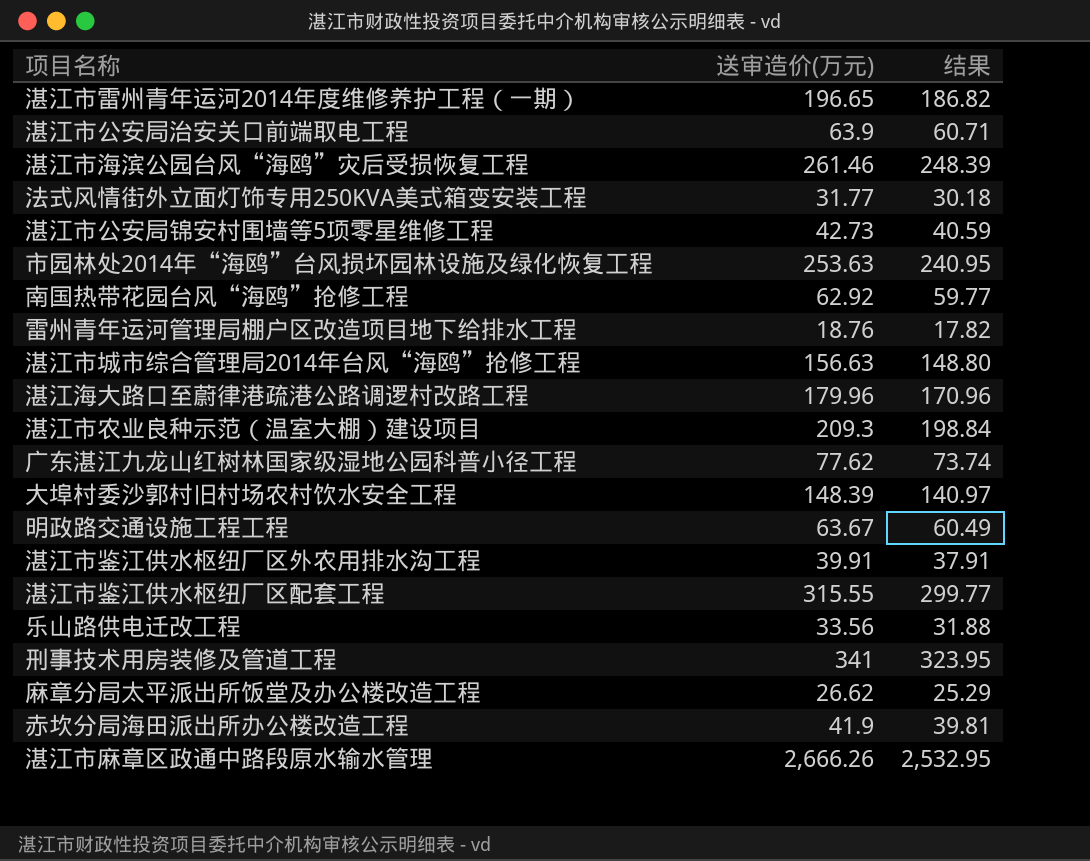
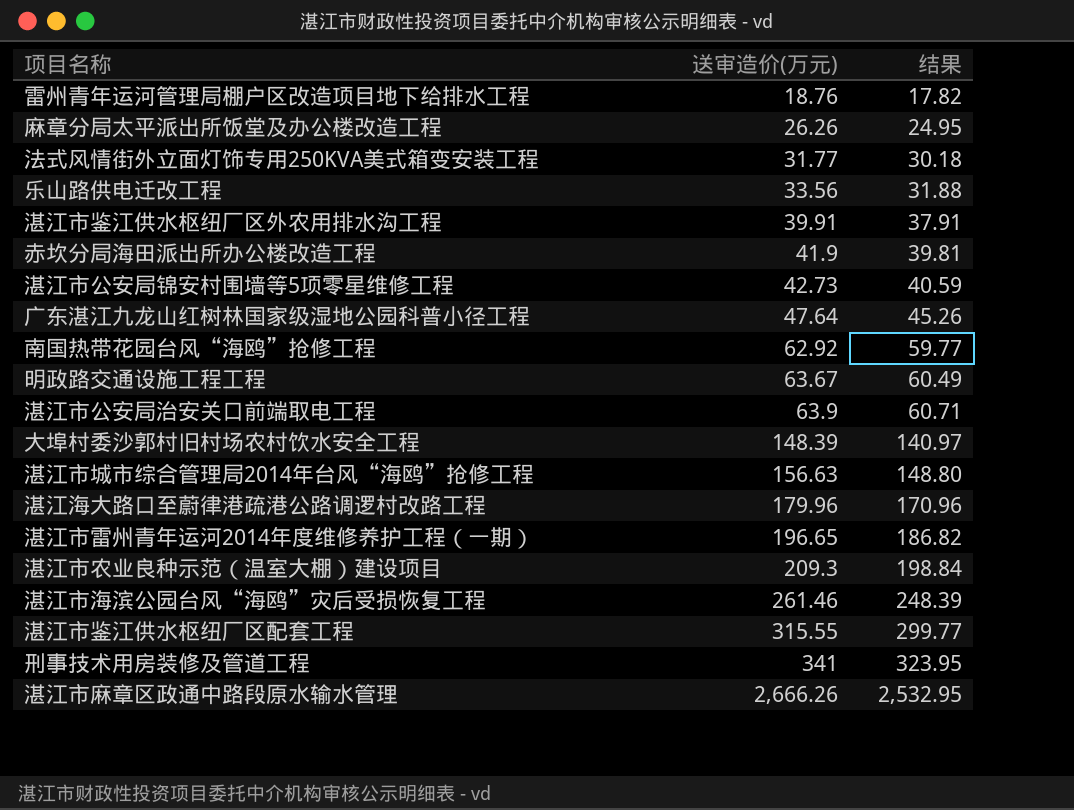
row order: none -> 送审造价(万元) ascending
row 市园林处2014年“海鸥”台风损坏园林设施及绿化恢复工程: 253.63 | 240.95 -> none
麻章分局太平派出所饭堂及办公楼改造工程 | 送审造价(万元): 26.62 -> 26.26
麻章分局太平派出所饭堂及办公楼改造工程 | 结果: 25.29 -> 24.95
广东湛江九龙山红树林国家级湿地公园科普小径工程 | 送审造价(万元): 77.62 -> 47.64
广东湛江九龙山红树林国家级湿地公园科普小径工程 | 结果: 73.74 -> 45.26

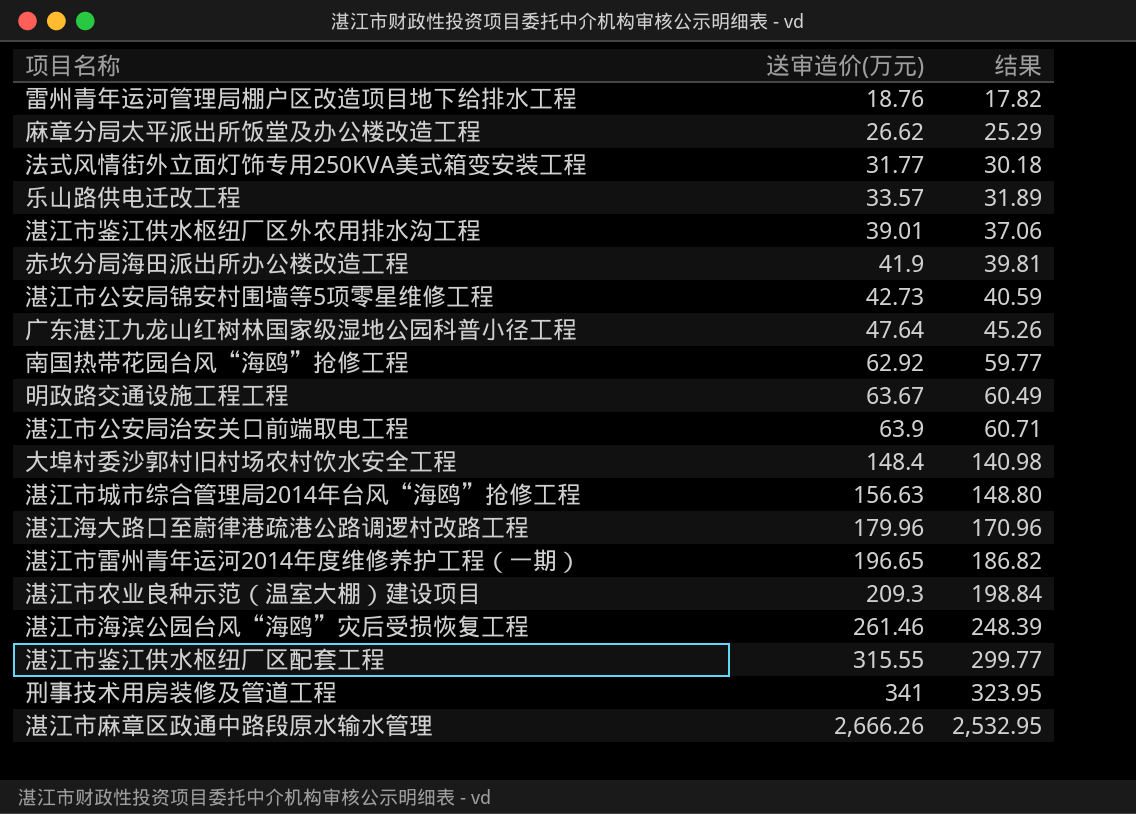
麻章分局太平派出所饭堂及办公楼改造工程 | 送审造价(万元): 26.26 -> 26.62
麻章分局太平派出所饭堂及办公楼改造工程 | 结果: 24.95 -> 25.29
乐山路供电迁改工程 | 送审造价(万元): 33.56 -> 33.57
乐山路供电迁改工程 | 结果: 31.88 -> 31.89
湛江市鉴江供水枢纽厂区外农用排水沟工程 | 送审造价(万元): 39.91 -> 39.01
湛江市鉴江供水枢纽厂区外农用排水沟工程 | 结果: 37.91 -> 37.06
大埠村委沙郭村旧村场农村饮水安全工程 | 送审造价(万元): 148.39 -> 148.4
大埠村委沙郭村旧村场农村饮水安全工程 | 结果: 140.97 -> 140.98

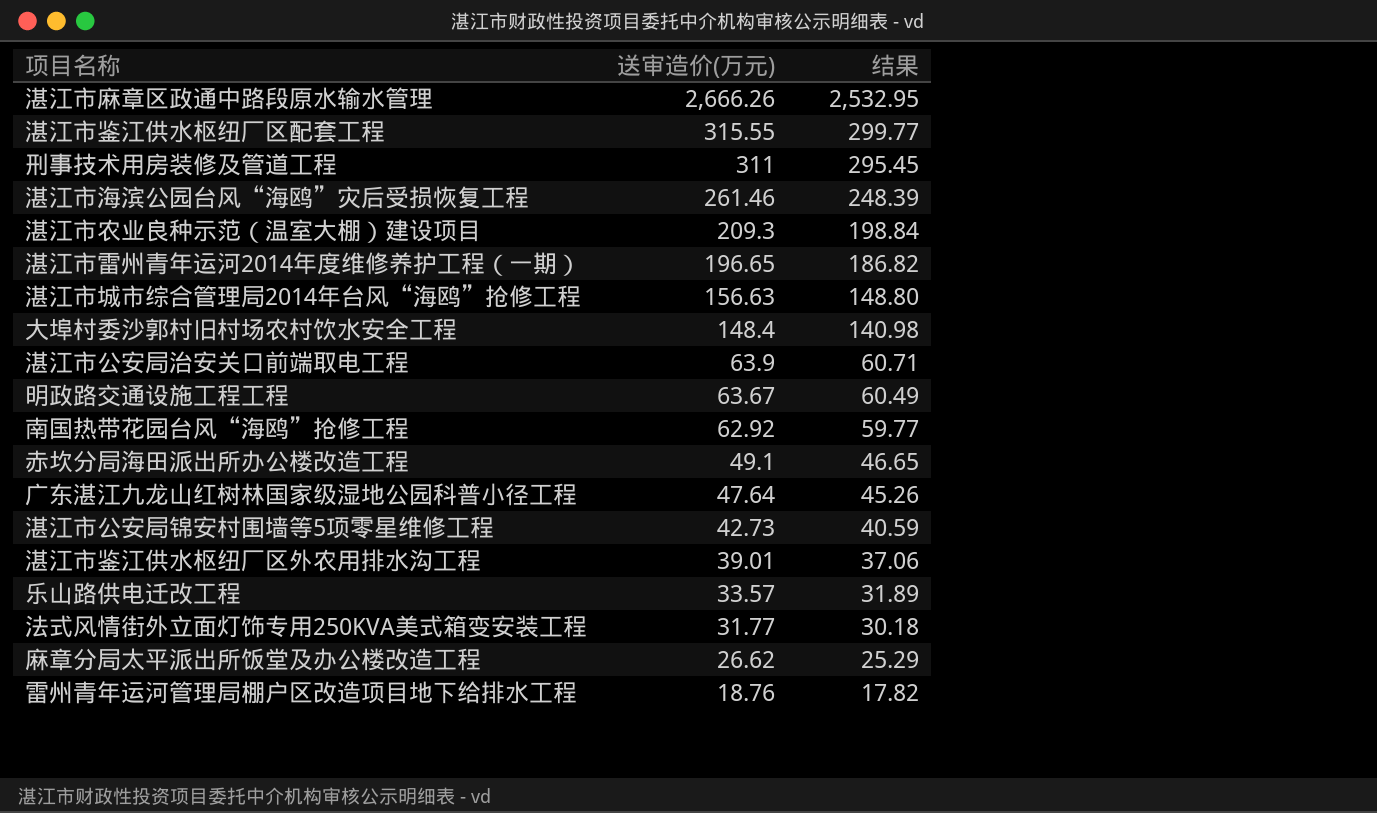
row order: 送审造价(万元) ascending -> 送审造价(万元) descending
row 湛江海大路口至蔚律港疏港公路调逻村改路工程: 179.96 | 170.96 -> none
刑事技术用房装修及管道工程 | 送审造价(万元): 341 -> 311
刑事技术用房装修及管道工程 | 结果: 323.95 -> 295.45
赤坎分局海田派出所办公楼改造工程 | 送审造价(万元): 41.9 -> 49.1
赤坎分局海田派出所办公楼改造工程 | 结果: 39.81 -> 46.65

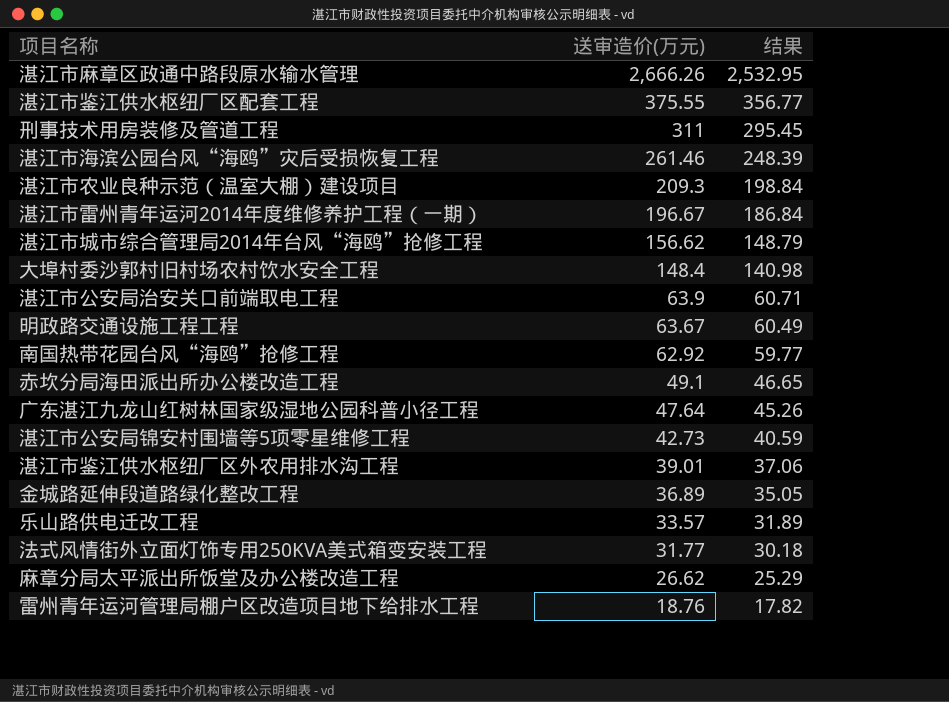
湛江市鉴江供水枢纽厂区配套工程 | 送审造价(万元): 315.55 -> 375.55
湛江市鉴江供水枢纽厂区配套工程 | 结果: 299.77 -> 356.77
湛江市雷州青年运河2014年度维修养护工程（一期） | 送审造价(万元): 196.65 -> 196.67
湛江市雷州青年运河2014年度维修养护工程（一期） | 结果: 186.82 -> 186.84
湛江市城市综合管理局2014年台风“海鸥”抢修工程 | 送审造价(万元): 156.63 -> 156.62
湛江市城市综合管理局2014年台风“海鸥”抢修工程 | 结果: 148.80 -> 148.79
row 金城路延伸段道路绿化整改工程: none -> 36.89 | 35.05

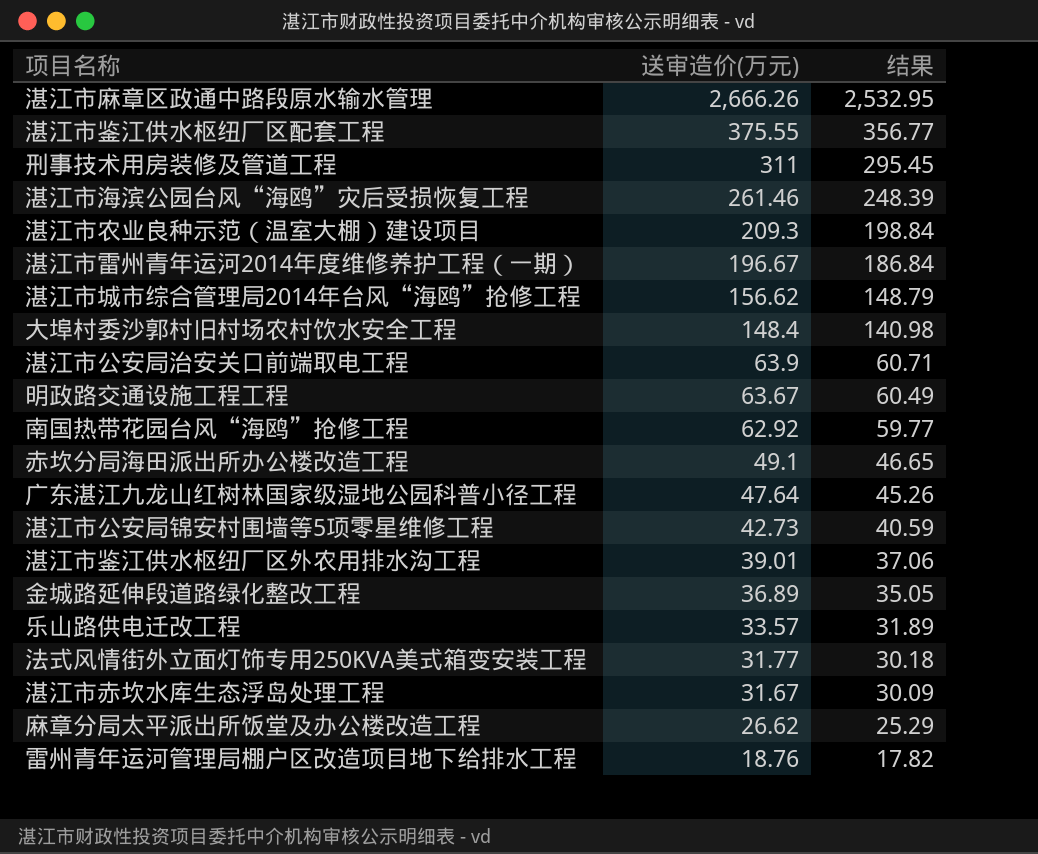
row 湛江市赤坎水库生态浮岛处理工程: none -> 31.67 | 30.09

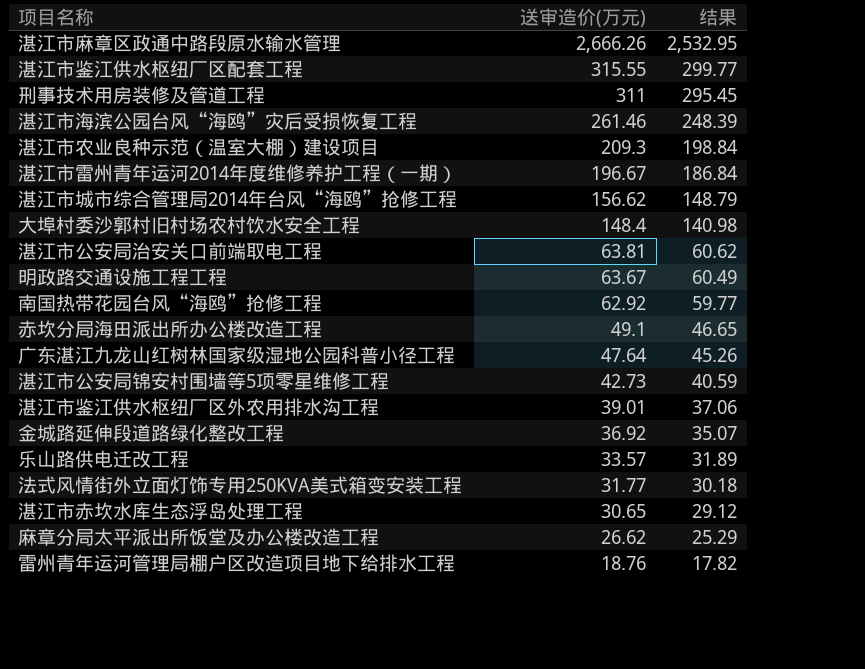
湛江市鉴江供水枢纽厂区配套工程 | 送审造价(万元): 375.55 -> 315.55
湛江市鉴江供水枢纽厂区配套工程 | 结果: 356.77 -> 299.77
湛江市公安局治安关口前端取电工程 | 送审造价(万元): 63.9 -> 63.81
湛江市公安局治安关口前端取电工程 | 结果: 60.71 -> 60.62
金城路延伸段道路绿化整改工程 | 送审造价(万元): 36.89 -> 36.92
金城路延伸段道路绿化整改工程 | 结果: 35.05 -> 35.07
湛江市赤坎水库生态浮岛处理工程 | 送审造价(万元): 31.67 -> 30.65
湛江市赤坎水库生态浮岛处理工程 | 结果: 30.09 -> 29.12

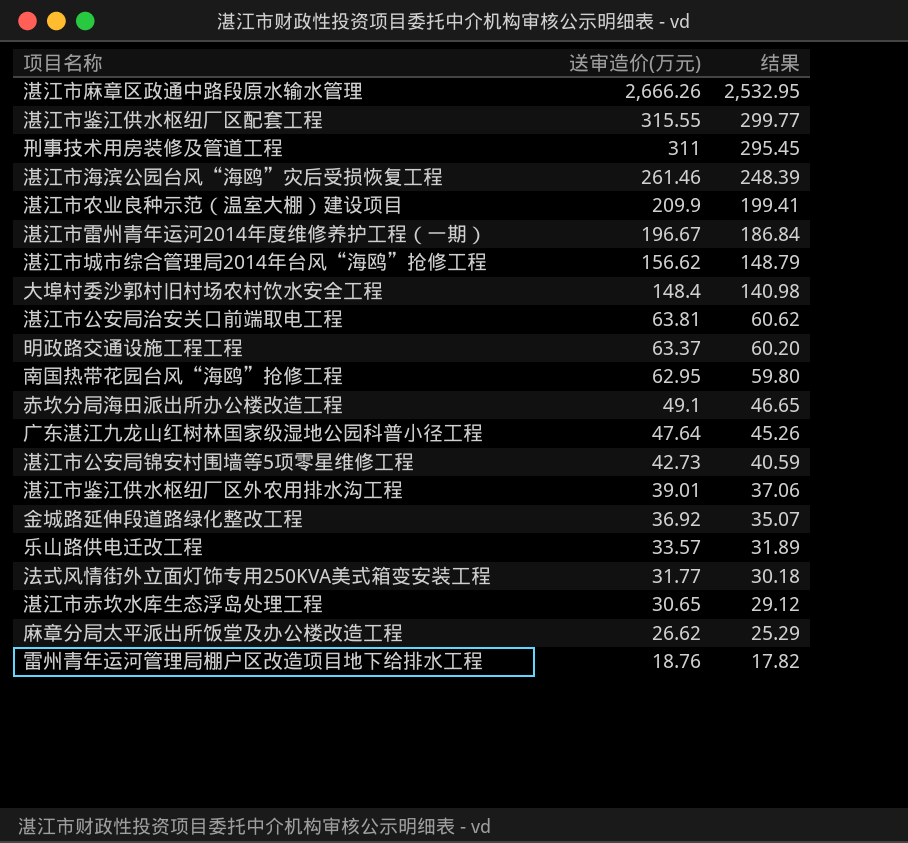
湛江市农业良种示范（温室大棚）建设项目 | 送审造价(万元): 209.3 -> 209.9
湛江市农业良种示范（温室大棚）建设项目 | 结果: 198.84 -> 199.41
明政路交通设施工程工程 | 送审造价(万元): 63.67 -> 63.37
明政路交通设施工程工程 | 结果: 60.49 -> 60.20
南国热带花园台风“海鸥”抢修工程 | 送审造价(万元): 62.92 -> 62.95
南国热带花园台风“海鸥”抢修工程 | 结果: 59.77 -> 59.80

